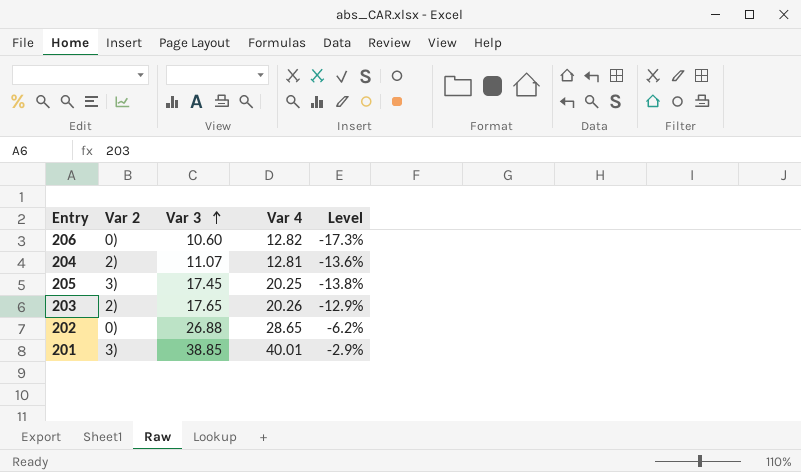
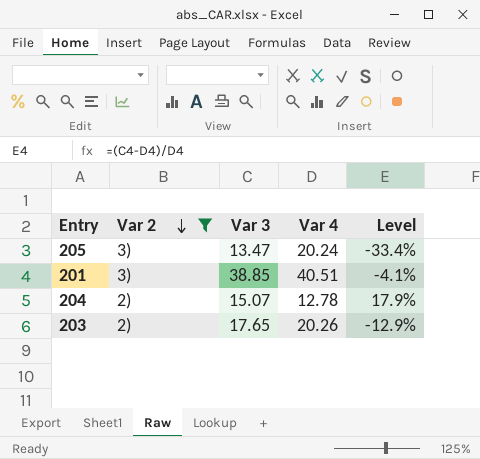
filter: none -> Var 2 != 0)
row order: Var 3 ascending -> Var 2 descending
205 | Var 3: 17.45 -> 13.47
205 | Var 4: 20.25 -> 20.24
205 | Level: -13.8% -> -33.4%
201 | Var 4: 40.01 -> 40.51
201 | Level: -2.9% -> -4.1%
204 | Var 3: 11.07 -> 15.07
204 | Var 4: 12.81 -> 12.78
204 | Level: -13.6% -> 17.9%

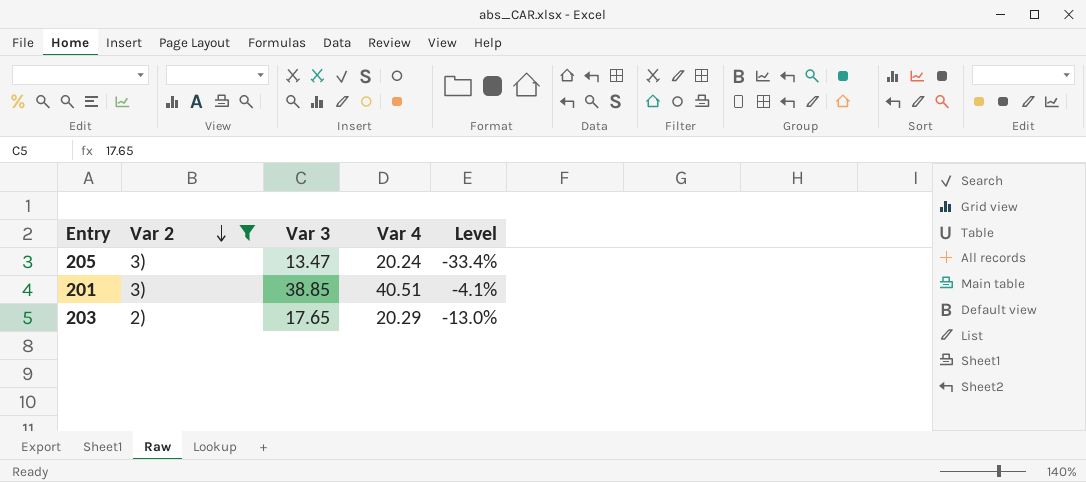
row 204: 2) | 15.07 | 12.78 | 17.9% -> none
203 | Var 4: 20.26 -> 20.29
203 | Level: -12.9% -> -13.0%

